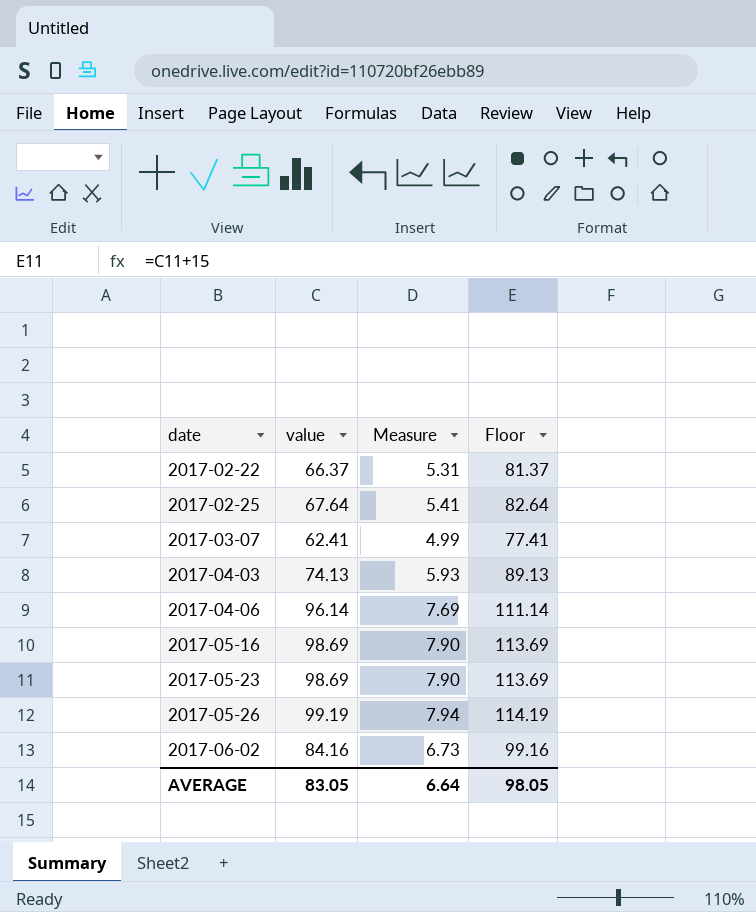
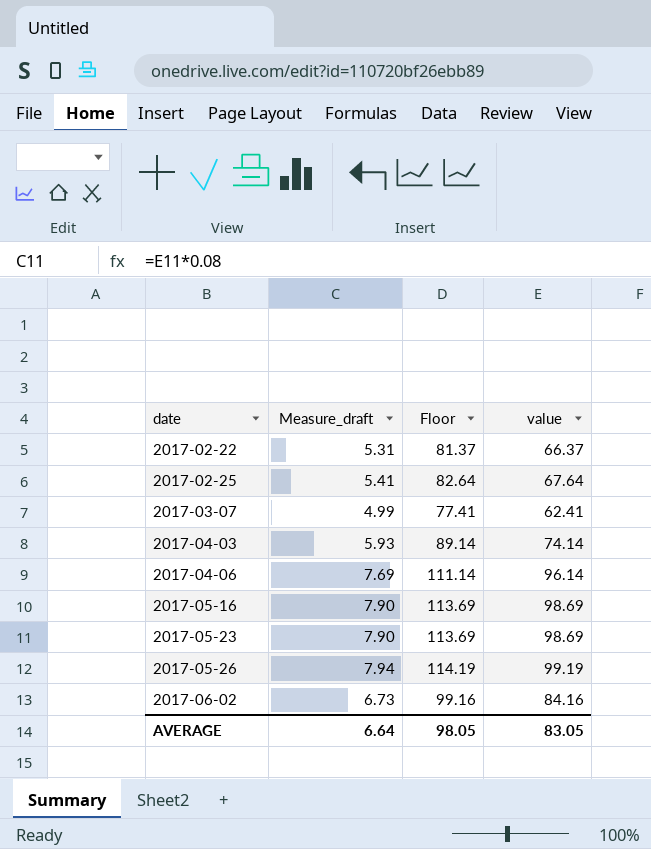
column name: Measure -> Measure_draft
column value | position: 2 -> 4
2017-04-03 | Floor: 89.13 -> 89.14
2017-04-03 | value: 74.13 -> 74.14

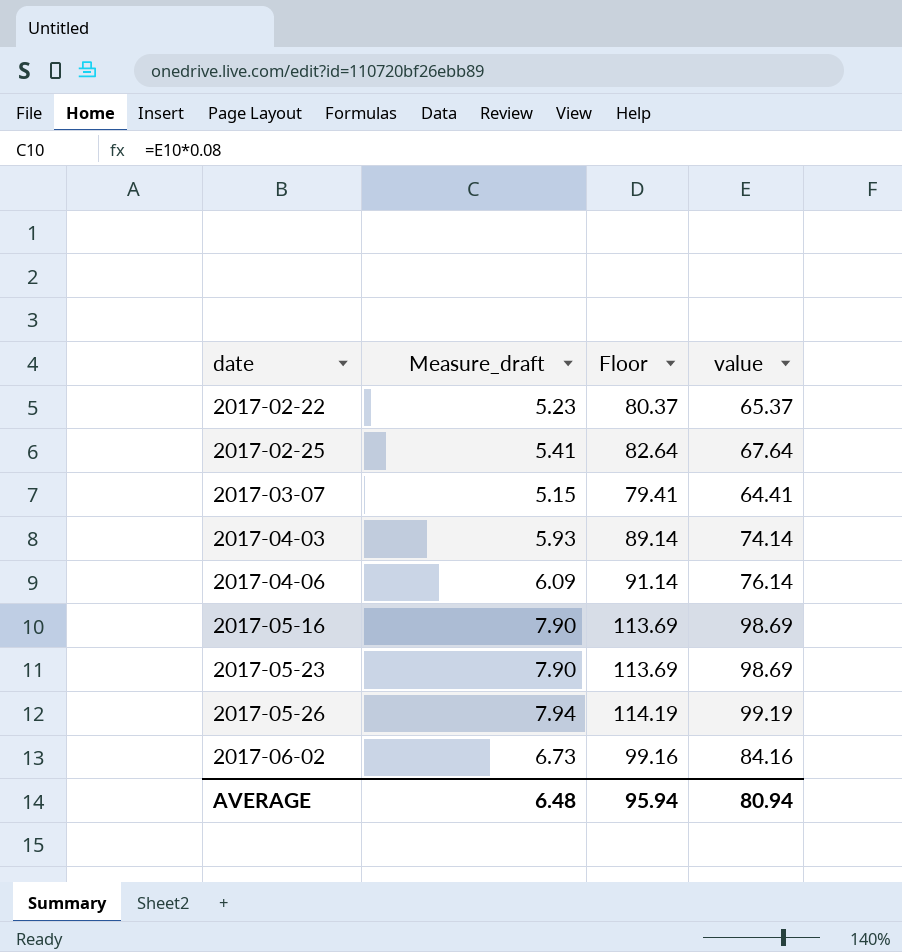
2017-02-22 | Measure_draft: 5.31 -> 5.23
2017-02-22 | Floor: 81.37 -> 80.37
2017-02-22 | value: 66.37 -> 65.37
2017-03-07 | Measure_draft: 4.99 -> 5.15
2017-03-07 | Floor: 77.41 -> 79.41
2017-03-07 | value: 62.41 -> 64.41
2017-04-06 | Measure_draft: 7.69 -> 6.09
2017-04-06 | Floor: 111.14 -> 91.14
2017-04-06 | value: 96.14 -> 76.14
AVERAGE | Measure_draft: 6.64 -> 6.48
AVERAGE | Floor: 98.05 -> 95.94
AVERAGE | value: 83.05 -> 80.94

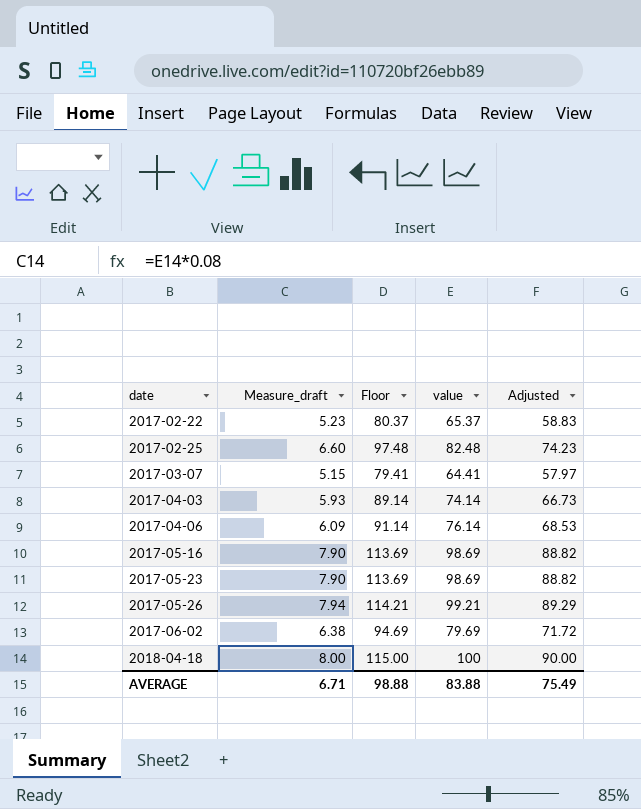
column Adjusted | formula: none -> [value] * 0.9
2017-02-25 | Measure_draft: 5.41 -> 6.60
2017-02-25 | Floor: 82.64 -> 97.48
2017-02-25 | value: 67.64 -> 82.48
2017-05-26 | Floor: 114.19 -> 114.21
2017-05-26 | value: 99.19 -> 99.21
2017-06-02 | Measure_draft: 6.73 -> 6.38
2017-06-02 | Floor: 99.16 -> 94.69
2017-06-02 | value: 84.16 -> 79.69
row 2018-04-18: none -> 8.00 | 115.00 | 100 | 90.00
AVERAGE | Measure_draft: 6.48 -> 6.71
AVERAGE | Floor: 95.94 -> 98.88
AVERAGE | value: 80.94 -> 83.88

